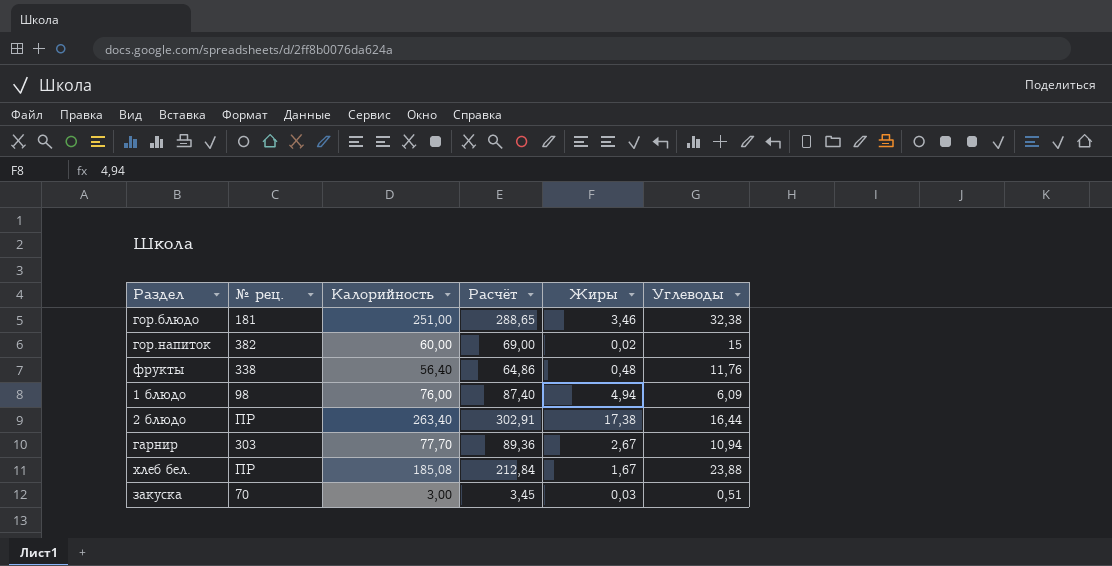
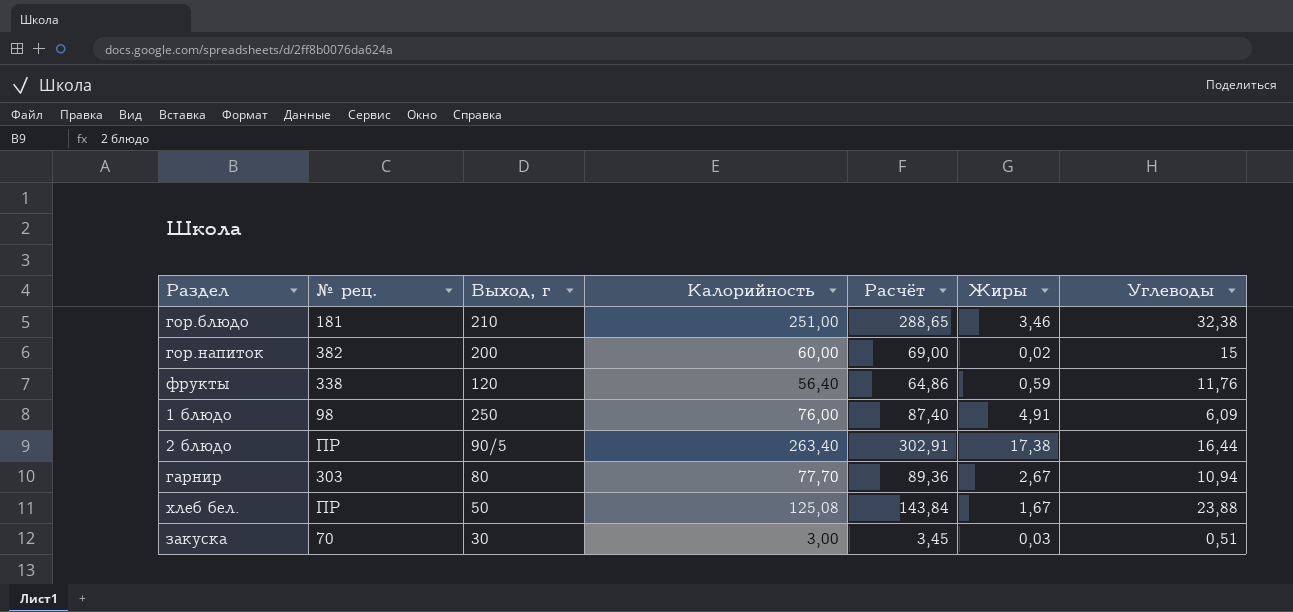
column Выход, г | position: none -> 3
фрукты | Жиры: 0,48 -> 0,59
1 блюдо | Жиры: 4,94 -> 4,91
хлеб бел. | Калорийность: 185,08 -> 125,08
хлеб бел. | Расчёт: 212,84 -> 143,84

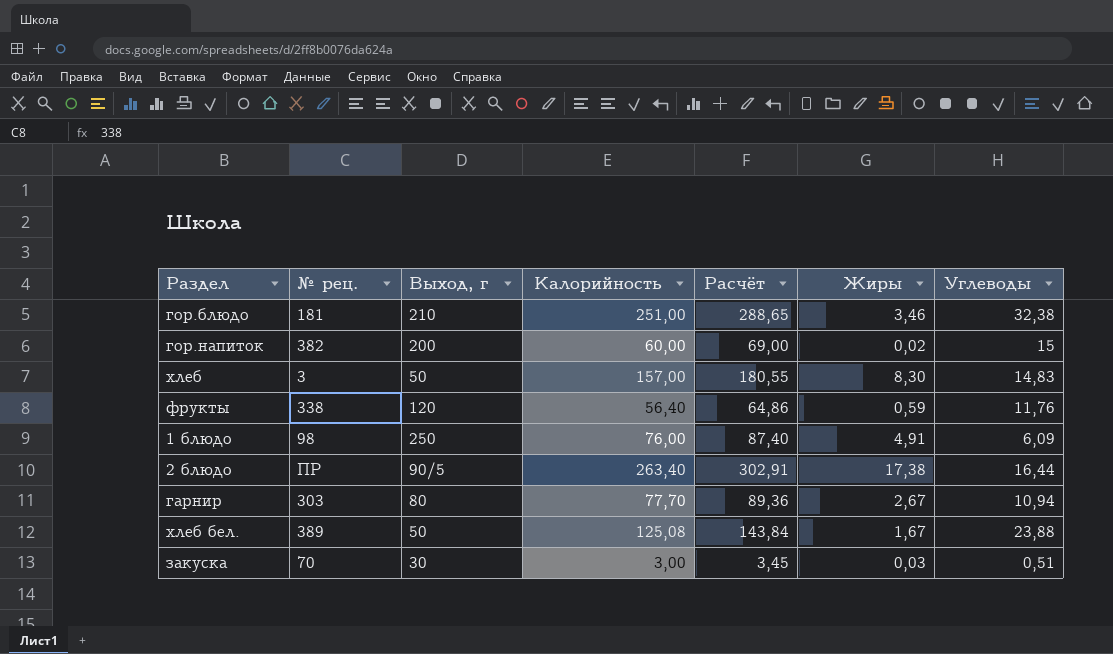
row хлеб: none -> 3 | 50 | 157,00 | 180,55 | 8,30 | 14,83
хлеб бел. | № рец.: ПР -> 389

